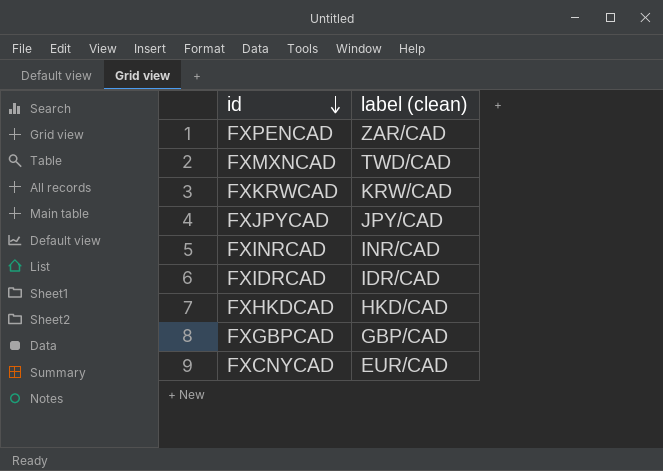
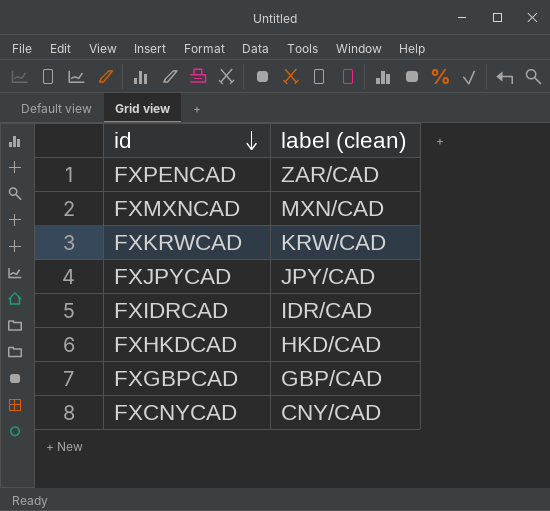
row FXINRCAD: INR/CAD -> none
FXMXNCAD | label (clean): TWD/CAD -> MXN/CAD
FXCNYCAD | label (clean): EUR/CAD -> CNY/CAD

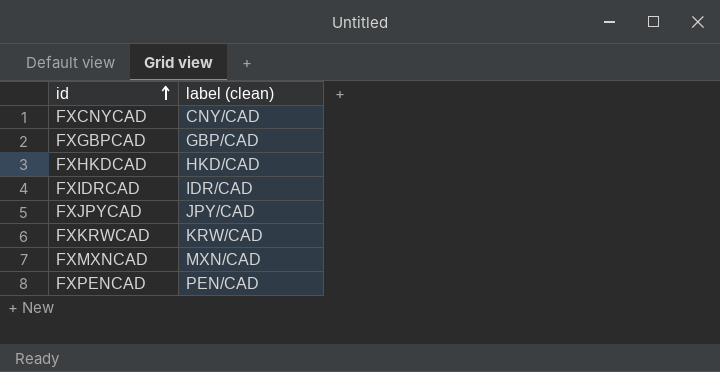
row order: id descending -> id ascending
FXPENCAD | label (clean): ZAR/CAD -> PEN/CAD

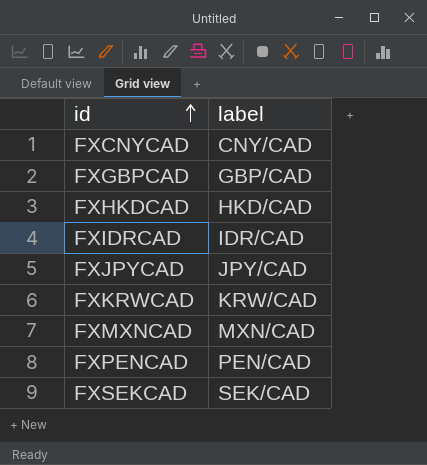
column name: label (clean) -> label
row FXSEKCAD: none -> SEK/CAD

